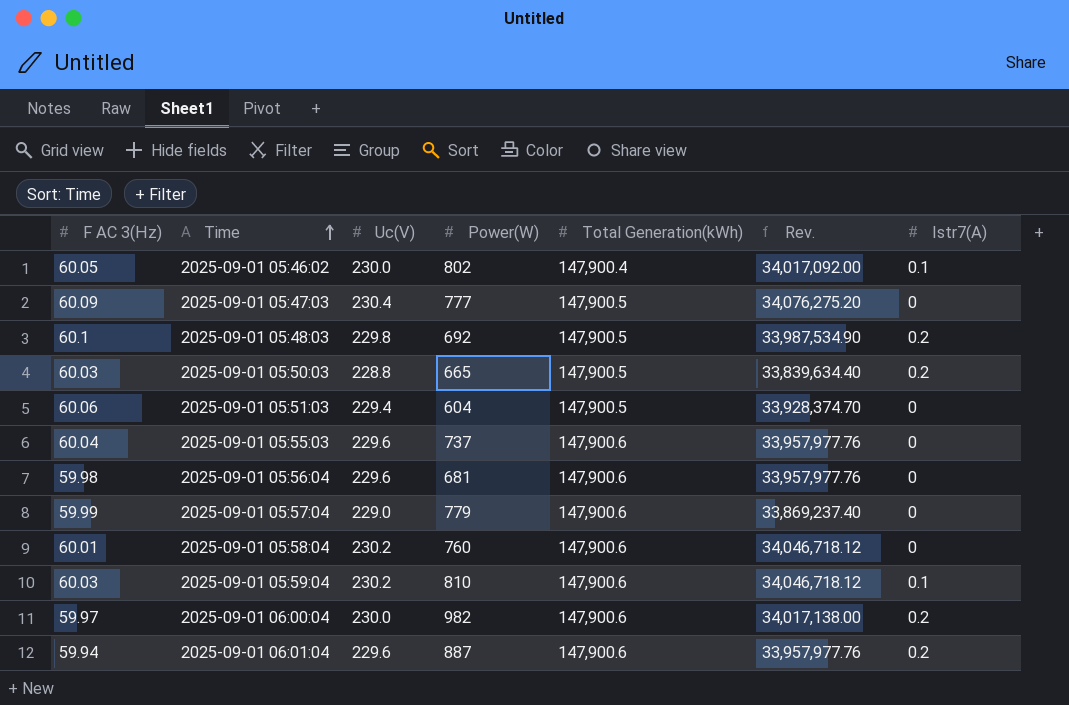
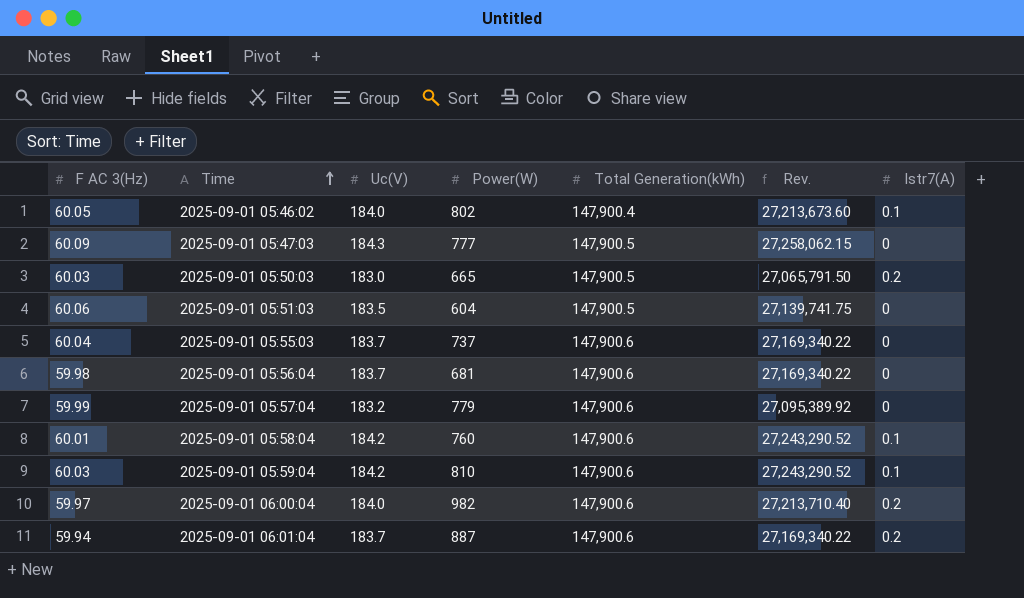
row 2025-09-01 05:48:03: 60.1 | 229.8 | 692 | 147,900.5 | 33,987,534.90 | 0.2 -> none
2025-09-01 05:46:02 | Uc(V): 230.0 -> 184.0
2025-09-01 05:46:02 | Rev.: 34,017,092.00 -> 27,213,673.60
2025-09-01 05:47:03 | Uc(V): 230.4 -> 184.3
2025-09-01 05:47:03 | Rev.: 34,076,275.20 -> 27,258,062.15
2025-09-01 05:50:03 | Uc(V): 228.8 -> 183.0
2025-09-01 05:50:03 | Rev.: 33,839,634.40 -> 27,065,791.50
2025-09-01 05:51:03 | Uc(V): 229.4 -> 183.5
2025-09-01 05:51:03 | Rev.: 33,928,374.70 -> 27,139,741.75
2025-09-01 05:55:03 | Uc(V): 229.6 -> 183.7
2025-09-01 05:55:03 | Rev.: 33,957,977.76 -> 27,169,340.22
2025-09-01 05:56:04 | Uc(V): 229.6 -> 183.7
2025-09-01 05:56:04 | Rev.: 33,957,977.76 -> 27,169,340.22
2025-09-01 05:57:04 | Uc(V): 229.0 -> 183.2
2025-09-01 05:57:04 | Rev.: 33,869,237.40 -> 27,095,389.92
2025-09-01 05:58:04 | Uc(V): 230.2 -> 184.2
2025-09-01 05:58:04 | Rev.: 34,046,718.12 -> 27,243,290.52
2025-09-01 05:58:04 | Istr7(A): 0 -> 0.1
2025-09-01 05:59:04 | Uc(V): 230.2 -> 184.2
2025-09-01 05:59:04 | Rev.: 34,046,718.12 -> 27,243,290.52
2025-09-01 06:00:04 | Uc(V): 230.0 -> 184.0
2025-09-01 06:00:04 | Rev.: 34,017,138.00 -> 27,213,710.40
2025-09-01 06:01:04 | Uc(V): 229.6 -> 183.7
2025-09-01 06:01:04 | Rev.: 33,957,977.76 -> 27,169,340.22

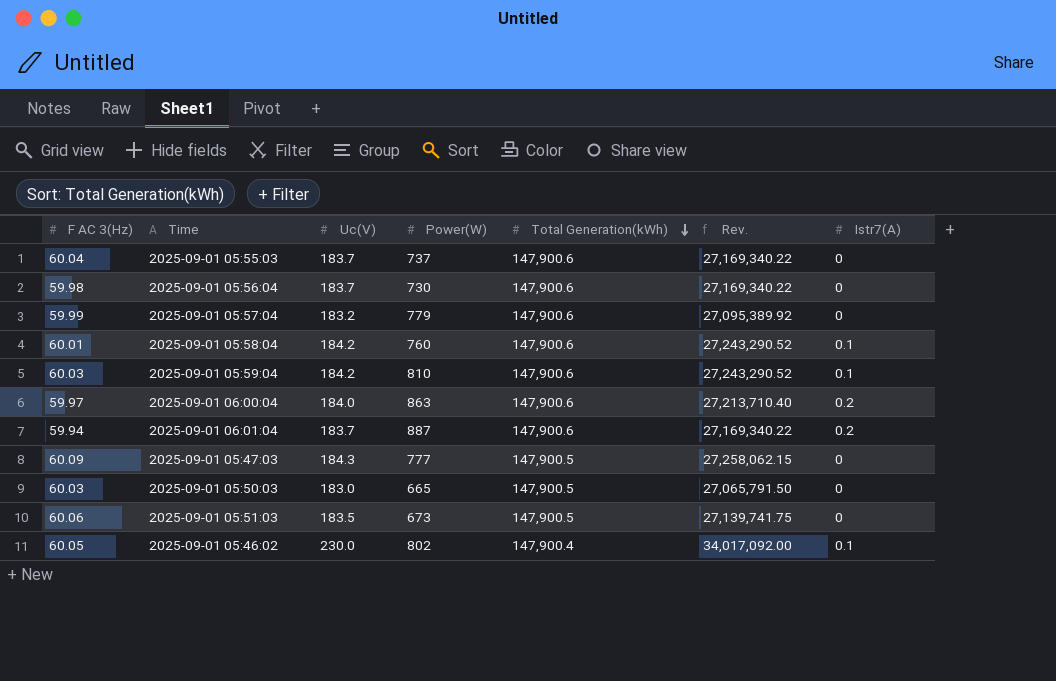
row order: Time ascending -> Total Generation(kWh) descending
2025-09-01 05:56:04 | Power(W): 681 -> 730
2025-09-01 06:00:04 | Power(W): 982 -> 863
2025-09-01 05:50:03 | Istr7(A): 0.2 -> 0
2025-09-01 05:51:03 | Power(W): 604 -> 673
2025-09-01 05:46:02 | Uc(V): 184.0 -> 230.0
2025-09-01 05:46:02 | Rev.: 27,213,673.60 -> 34,017,092.00

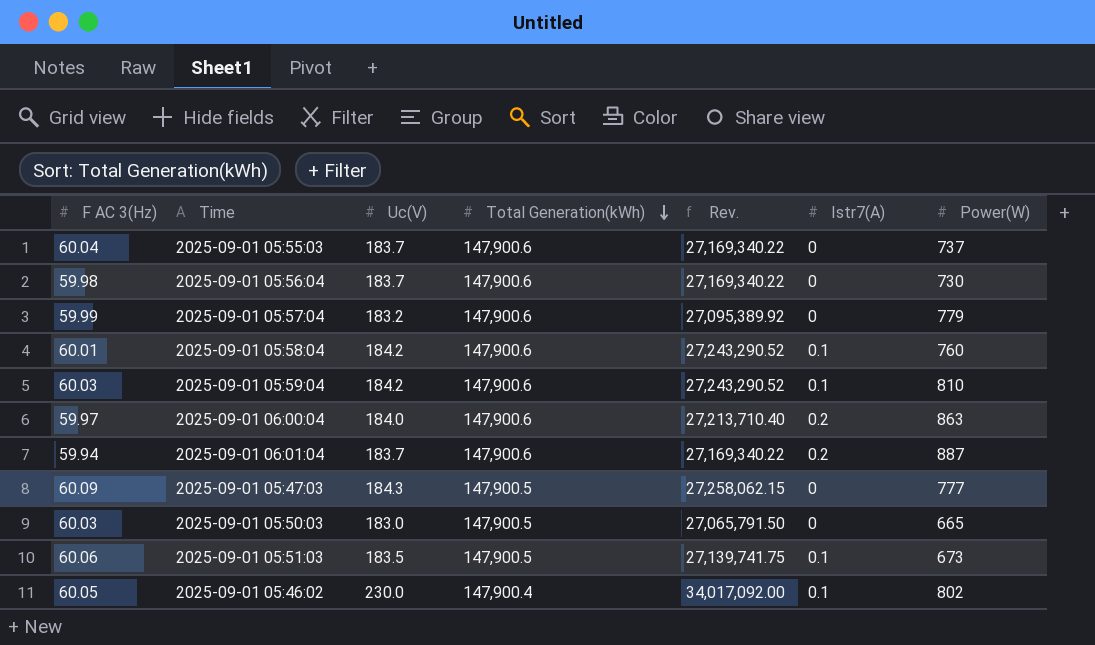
column Power(W) | position: 4 -> 7
2025-09-01 05:51:03 | Istr7(A): 0 -> 0.1

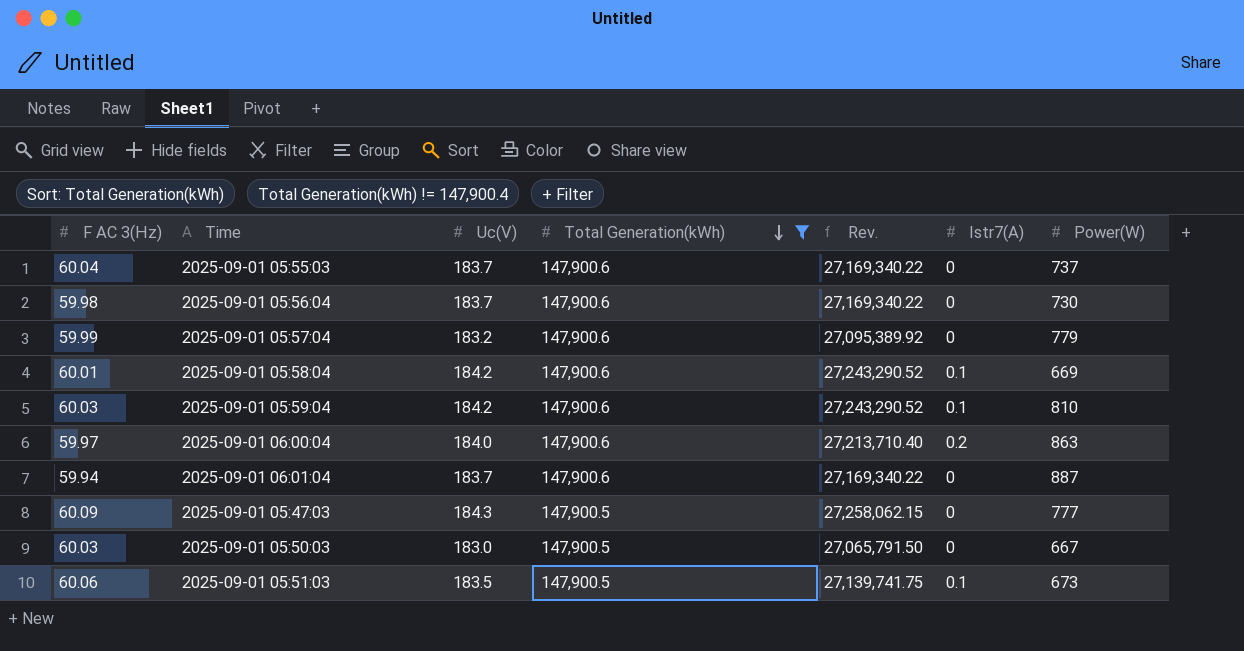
filter: none -> Total Generation(kWh) != 147,900.4
2025-09-01 05:58:04 | Power(W): 760 -> 669
2025-09-01 06:01:04 | Istr7(A): 0.2 -> 0
2025-09-01 05:50:03 | Power(W): 665 -> 667

